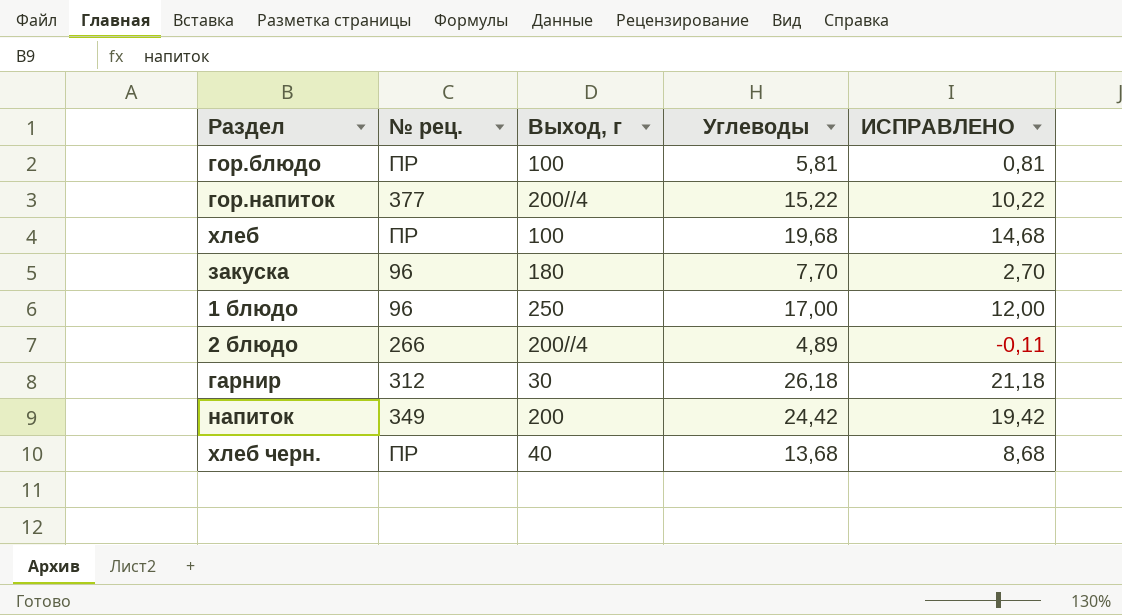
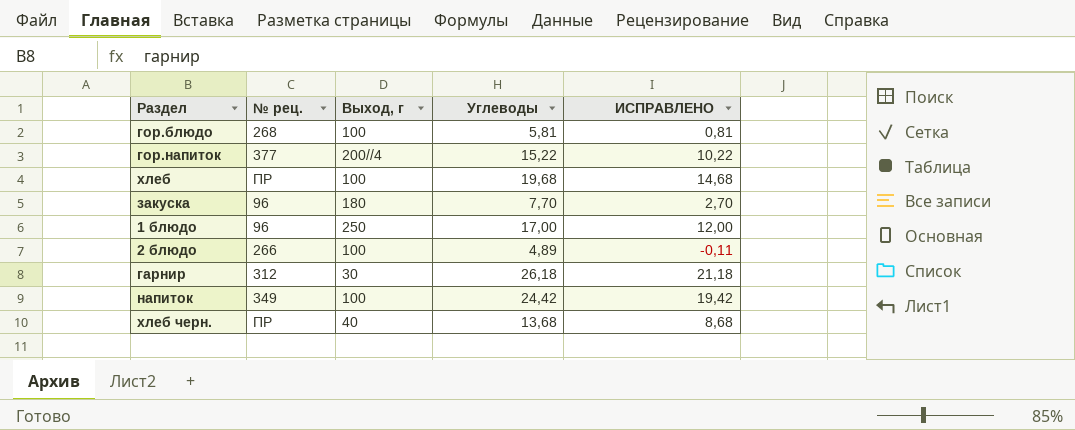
гор.блюдо | № рец.: ПР -> 268
2 блюдо | Выход, г: 200//4 -> 100
напиток | Выход, г: 200 -> 100

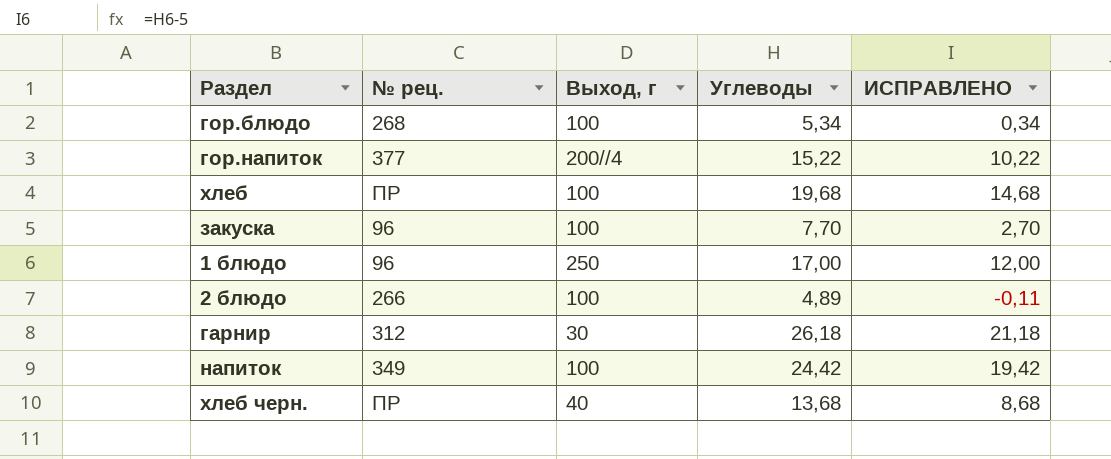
гор.блюдо | Углеводы: 5,81 -> 5,34
гор.блюдо | ИСПРАВЛЕНО: 0,81 -> 0,34
закуска | Выход, г: 180 -> 100

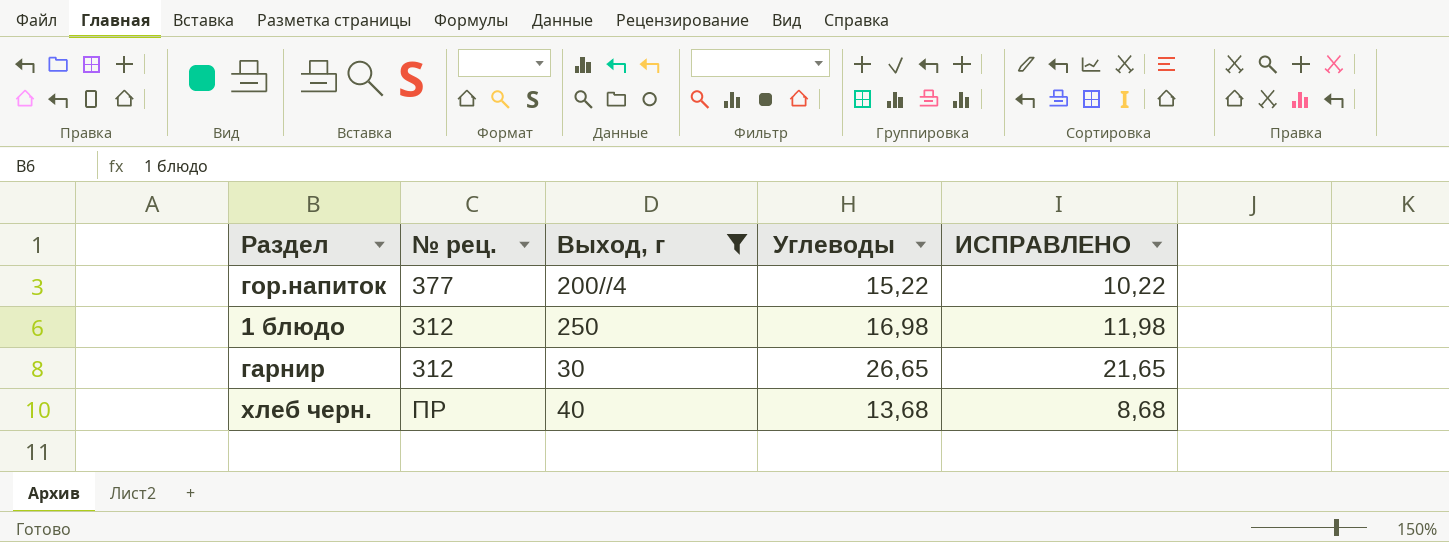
filter: none -> Выход, г != 100
1 блюдо | № рец.: 96 -> 312
1 блюдо | Углеводы: 17,00 -> 16,98
1 блюдо | ИСПРАВЛЕНО: 12,00 -> 11,98
гарнир | Углеводы: 26,18 -> 26,65
гарнир | ИСПРАВЛЕНО: 21,18 -> 21,65

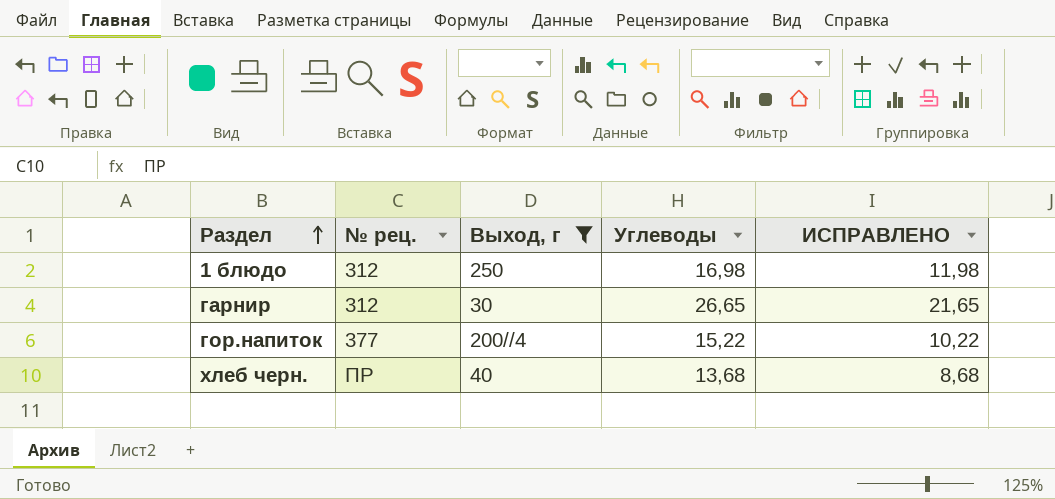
row order: none -> Раздел ascending

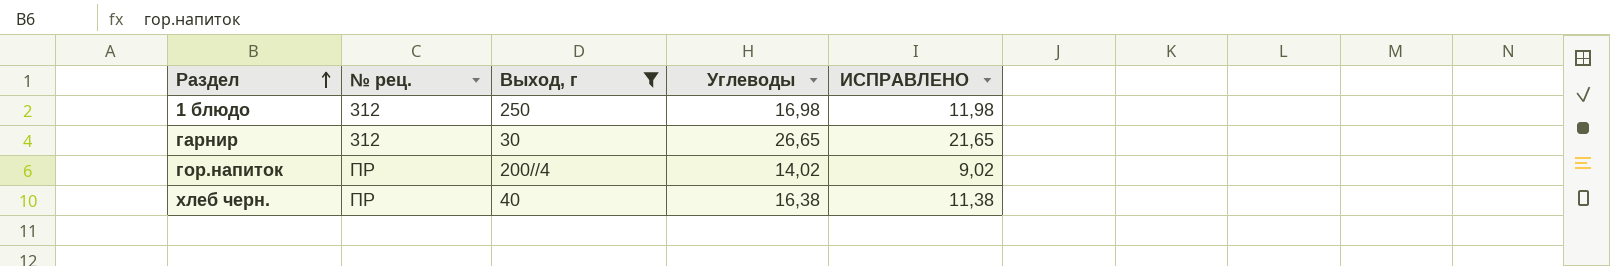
гор.напиток | № рец.: 377 -> ПР
гор.напиток | Углеводы: 15,22 -> 14,02
гор.напиток | ИСПРАВЛЕНО: 10,22 -> 9,02
хлеб черн. | Углеводы: 13,68 -> 16,38
хлеб черн. | ИСПРАВЛЕНО: 8,68 -> 11,38

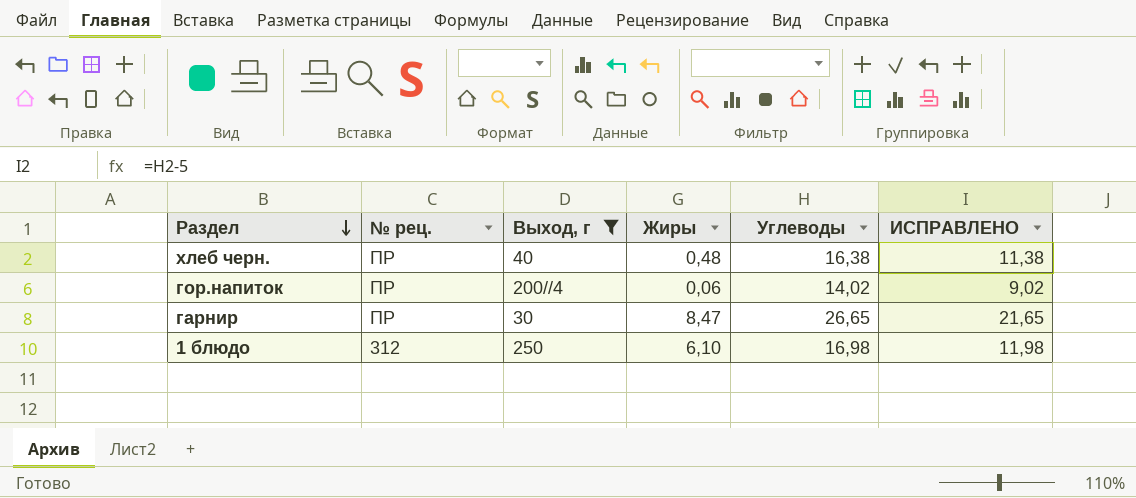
row order: Раздел ascending -> Раздел descending
column Жиры | position: none -> 4
гарнир | № рец.: 312 -> ПР

